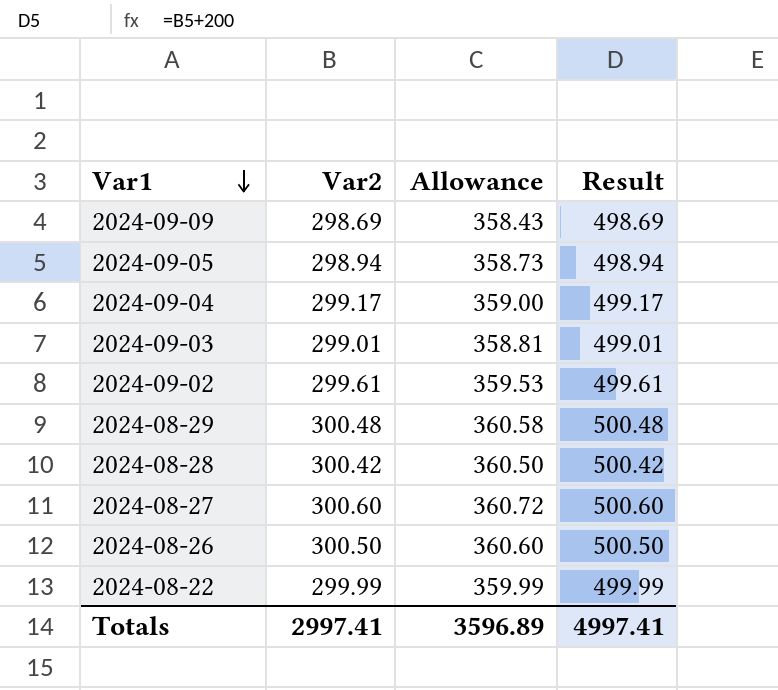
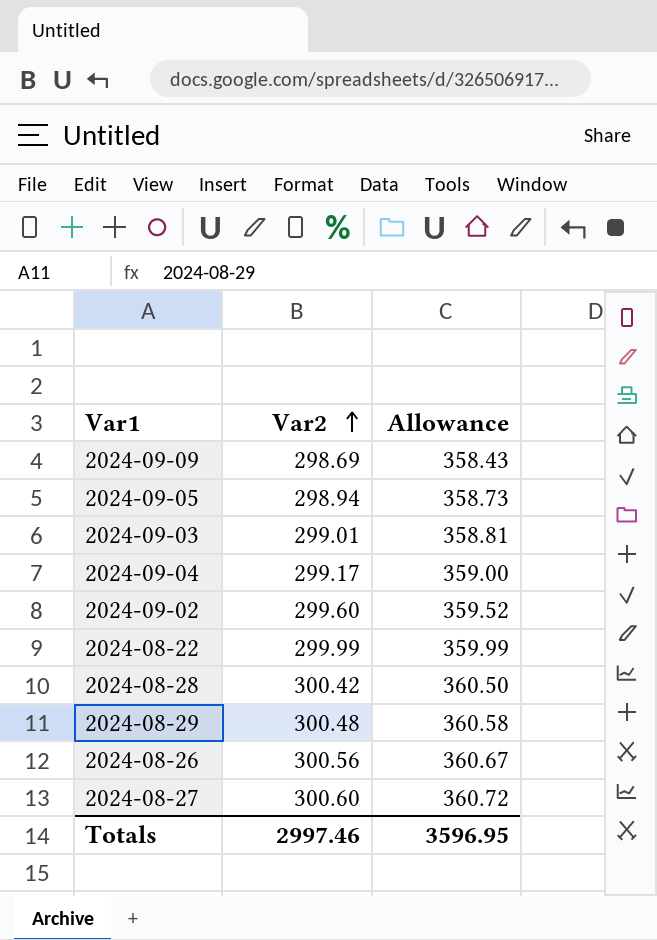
row order: Var1 descending -> Var2 ascending
column Result | formula: [Var2] + 200 -> none
2024-09-02 | Var2: 299.61 -> 299.60
2024-09-02 | Allowance: 359.53 -> 359.52
2024-08-26 | Var2: 300.50 -> 300.56
2024-08-26 | Allowance: 360.60 -> 360.67
Totals | Var2: 2997.41 -> 2997.46
Totals | Allowance: 3596.89 -> 3596.95

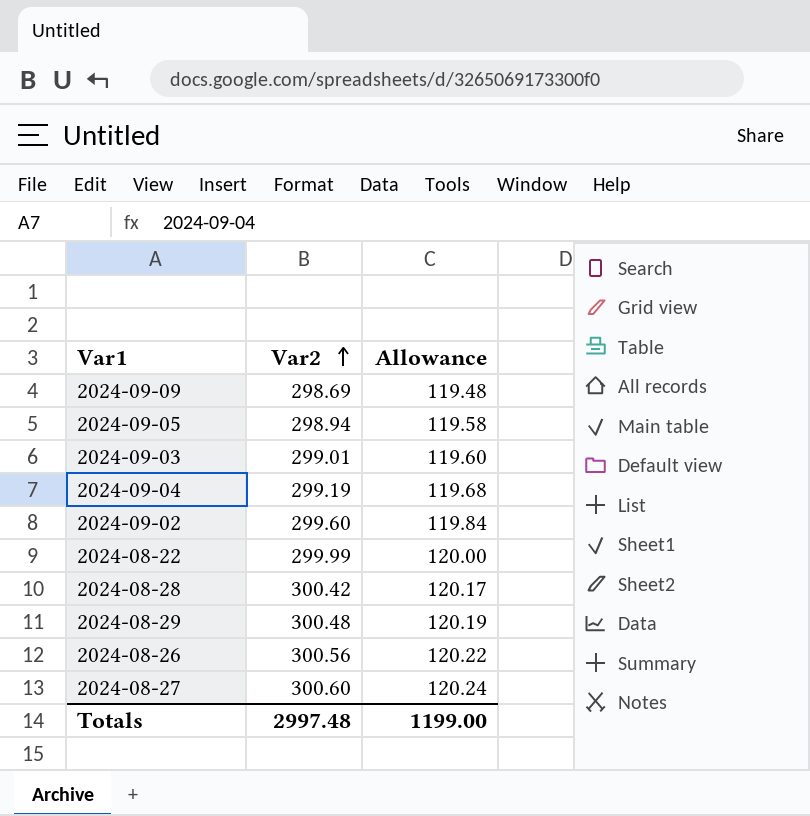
column Allowance | formula: [Var2] * 1.2 -> [Var2] * 0.4
2024-09-04 | Var2: 299.17 -> 299.19
Totals | Var2: 2997.46 -> 2997.48
Totals | Allowance: 3596.95 -> 1199.00

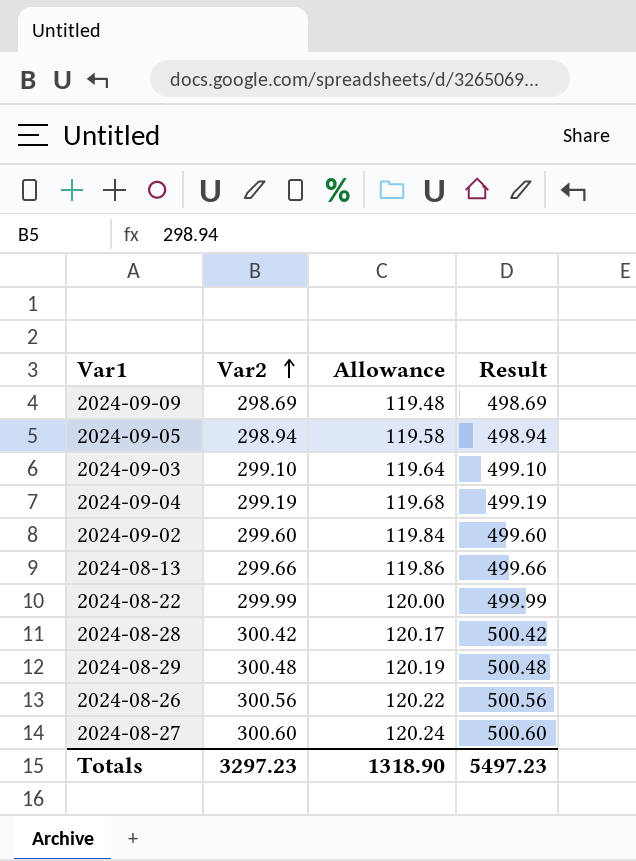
column Result | formula: none -> [Var2] + 200
2024-09-03 | Var2: 299.01 -> 299.10
2024-09-03 | Allowance: 119.60 -> 119.64
row 2024-08-13: none -> 299.66 | 119.86 | 499.66
Totals | Var2: 2997.48 -> 3297.23
Totals | Allowance: 1199.00 -> 1318.90

